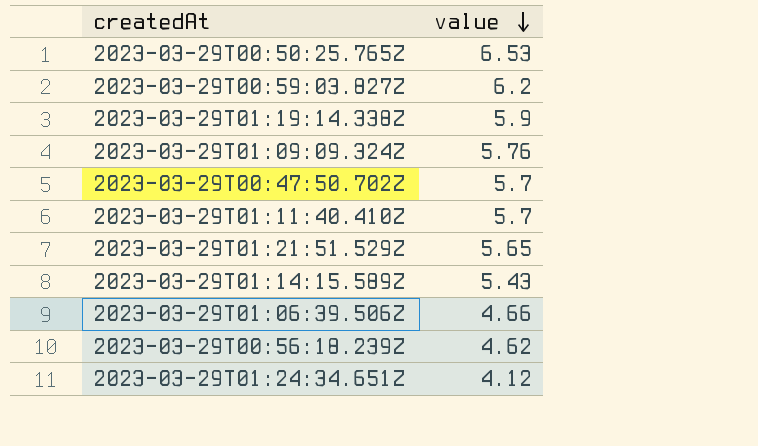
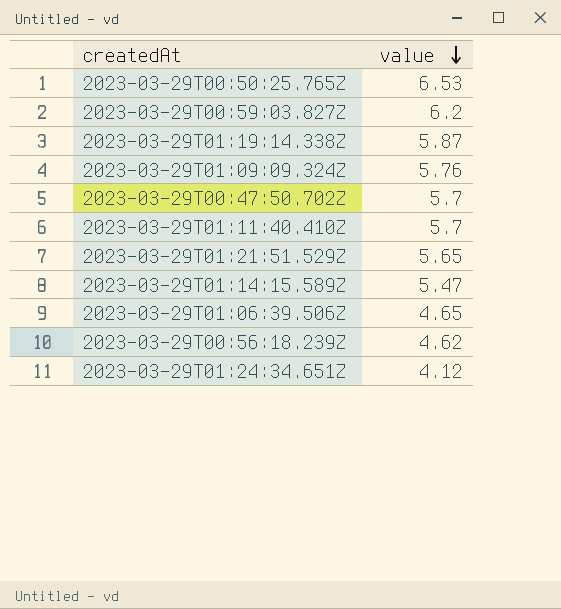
2023-03-29T01:19:14.338Z | value: 5.9 -> 5.87
2023-03-29T01:14:15.589Z | value: 5.43 -> 5.47
2023-03-29T01:06:39.506Z | value: 4.66 -> 4.65

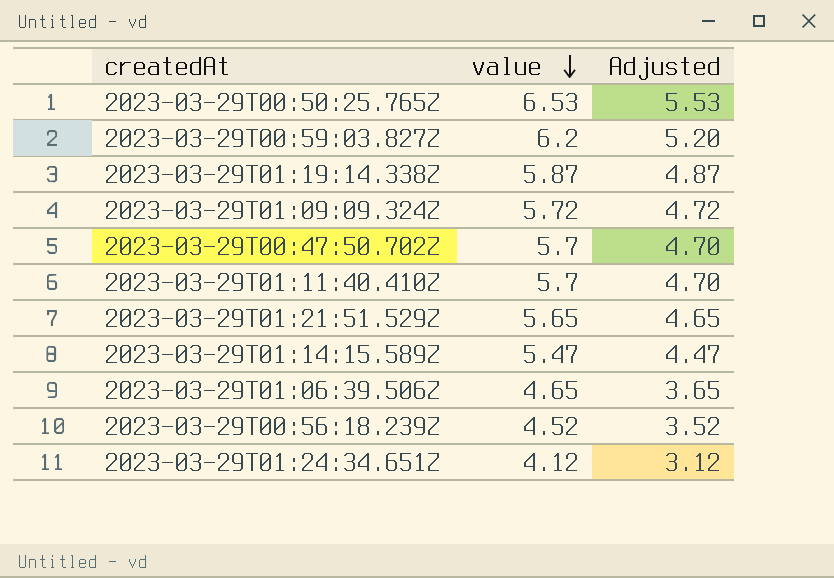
column Adjusted | formula: none -> [value] - 1
2023-03-29T01:09:09.324Z | value: 5.76 -> 5.72
2023-03-29T00:56:18.239Z | value: 4.62 -> 4.52

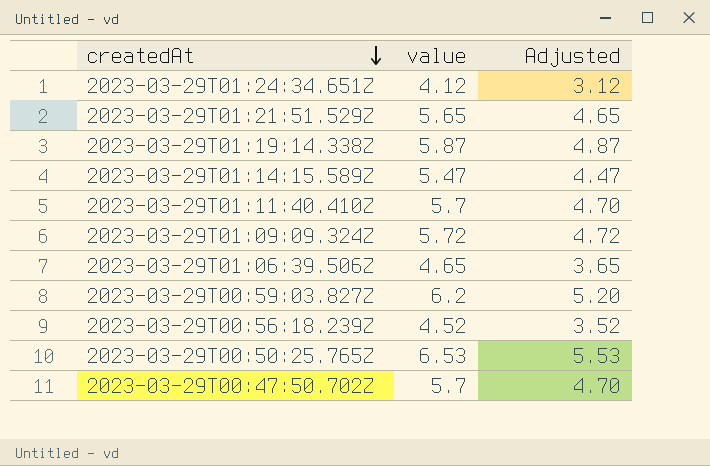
row order: value descending -> createdAt descending

